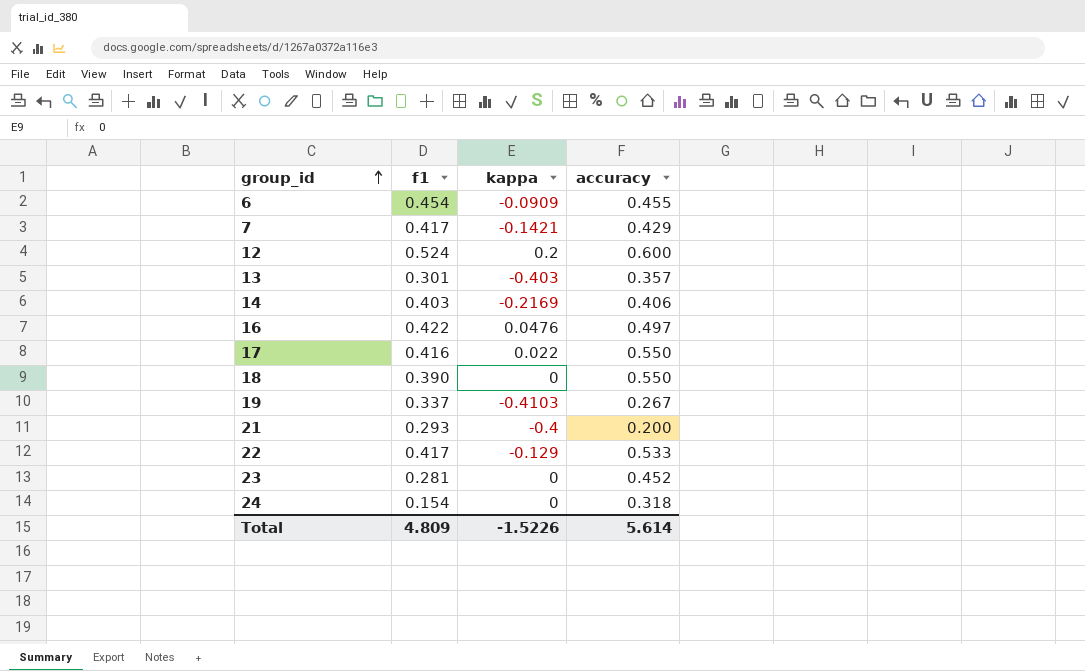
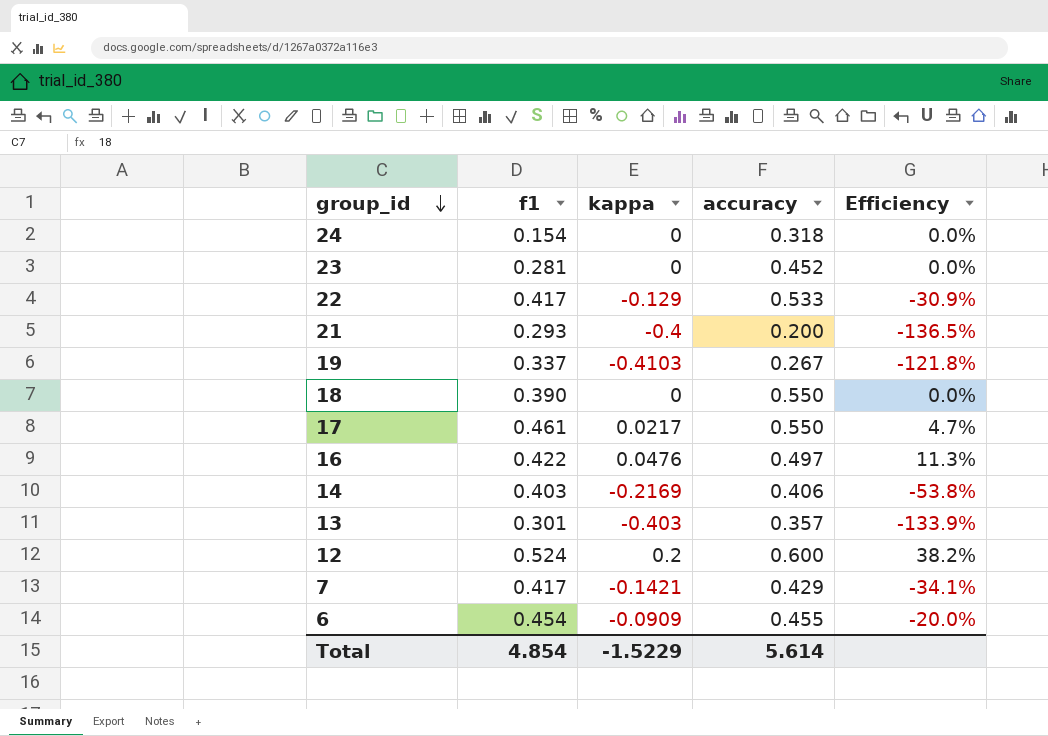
row order: group_id ascending -> group_id descending
column Efficiency | formula: none -> [kappa] / [f1]
17 | f1: 0.416 -> 0.461
17 | kappa: 0.022 -> 0.0217
Total | f1: 4.809 -> 4.854
Total | kappa: -1.5226 -> -1.5229

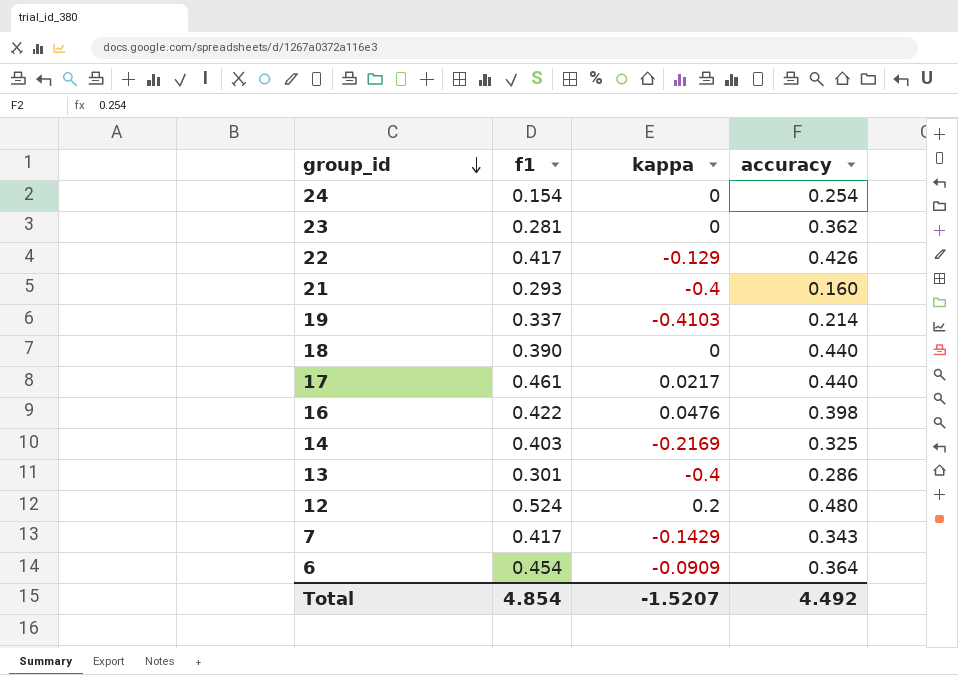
column Efficiency | formula: [kappa] / [f1] -> none
24 | accuracy: 0.318 -> 0.254
23 | accuracy: 0.452 -> 0.362
22 | accuracy: 0.533 -> 0.426
21 | accuracy: 0.200 -> 0.160
19 | accuracy: 0.267 -> 0.214
18 | accuracy: 0.550 -> 0.440
17 | accuracy: 0.550 -> 0.440
16 | accuracy: 0.497 -> 0.398
14 | accuracy: 0.406 -> 0.325
13 | kappa: -0.403 -> -0.4
13 | accuracy: 0.357 -> 0.286
12 | accuracy: 0.600 -> 0.480
7 | kappa: -0.1421 -> -0.1429
7 | accuracy: 0.429 -> 0.343
6 | accuracy: 0.455 -> 0.364
Total | kappa: -1.5229 -> -1.5207
Total | accuracy: 5.614 -> 4.492

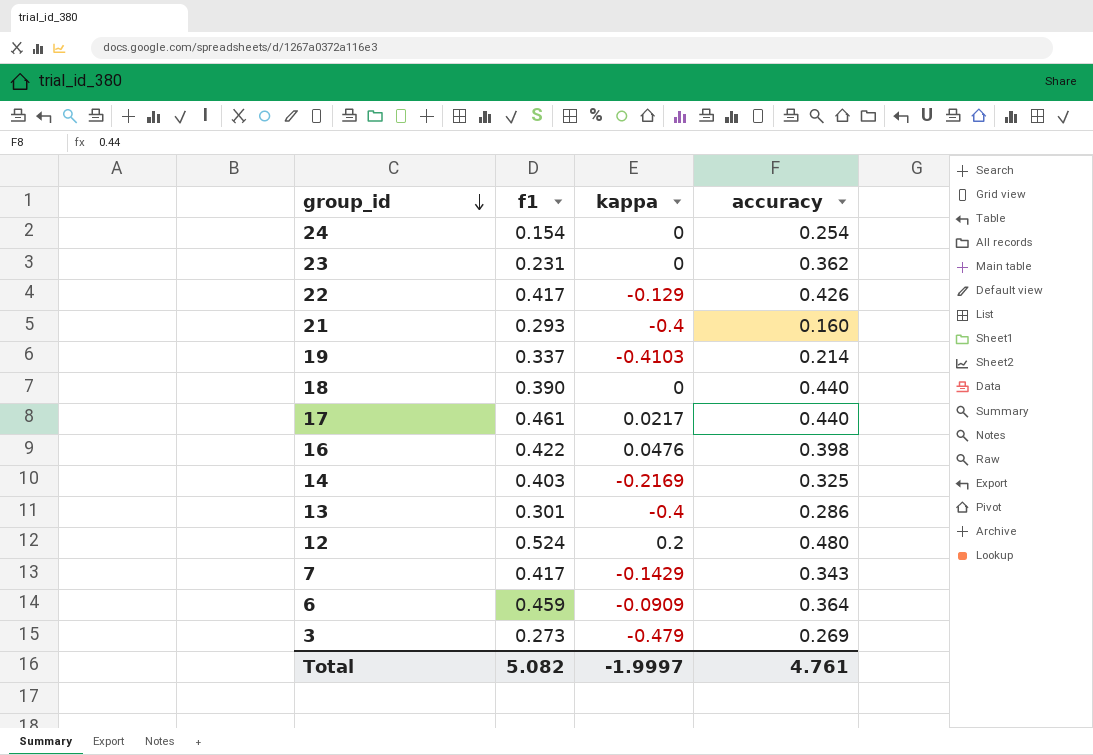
23 | f1: 0.281 -> 0.231
6 | f1: 0.454 -> 0.459
row 3: none -> 0.273 | -0.479 | 0.269
Total | f1: 4.854 -> 5.082
Total | kappa: -1.5207 -> -1.9997
Total | accuracy: 4.492 -> 4.761

